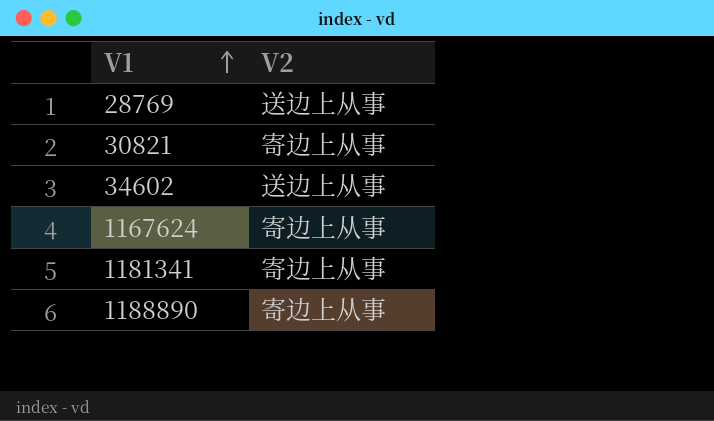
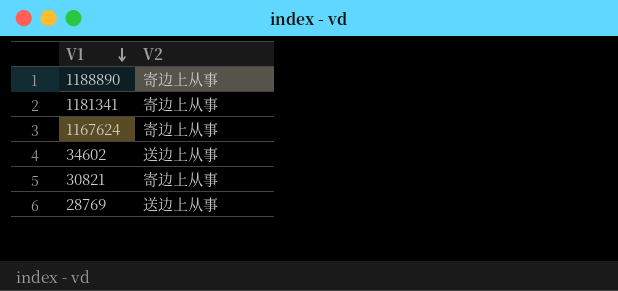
row order: V1 ascending -> V1 descending

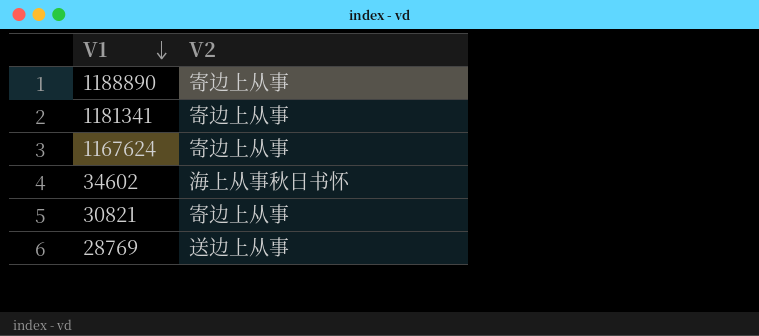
34602 | V2: 送边上从事 -> 海上从事秋日书怀

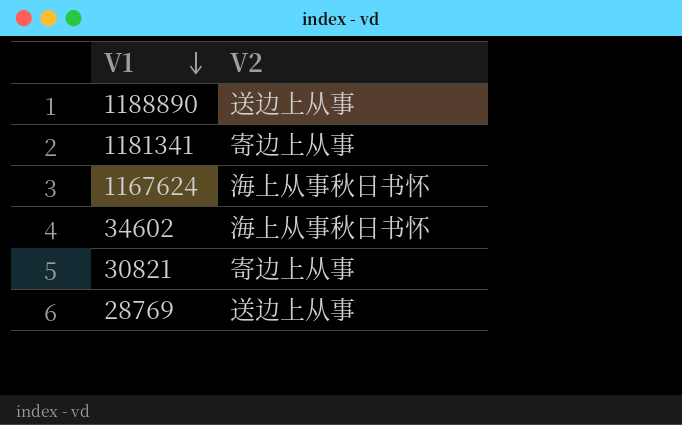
1188890 | V2: 寄边上从事 -> 送边上从事
1167624 | V2: 寄边上从事 -> 海上从事秋日书怀

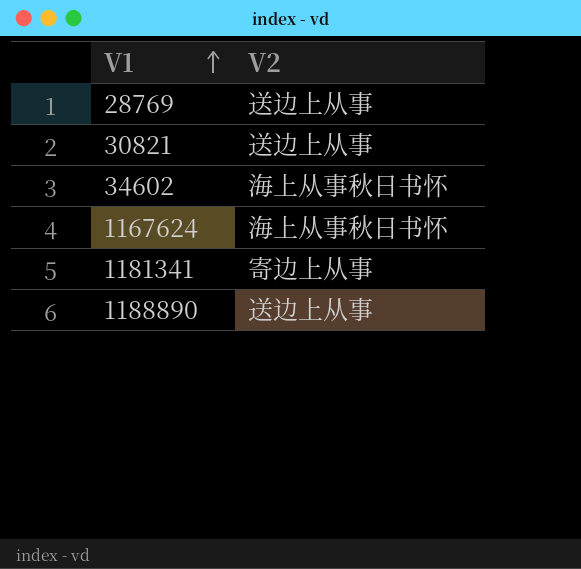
row order: V1 descending -> V1 ascending
30821 | V2: 寄边上从事 -> 送边上从事

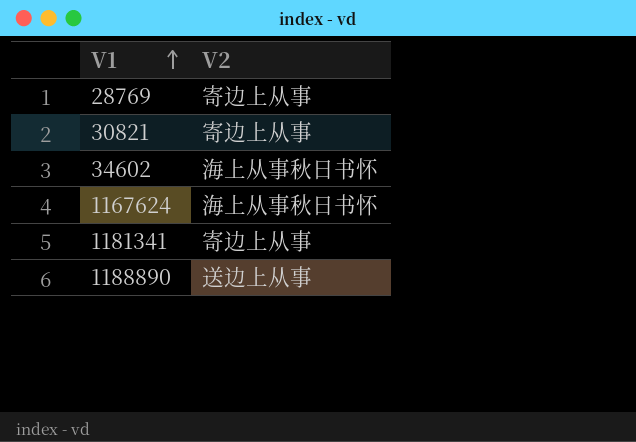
28769 | V2: 送边上从事 -> 寄边上从事
30821 | V2: 送边上从事 -> 寄边上从事

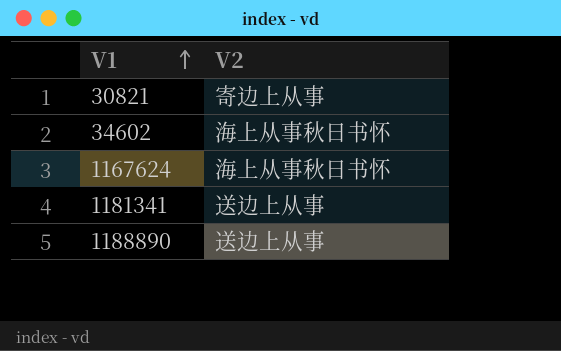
row 28769: 寄边上从事 -> none
1181341 | V2: 寄边上从事 -> 送边上从事

